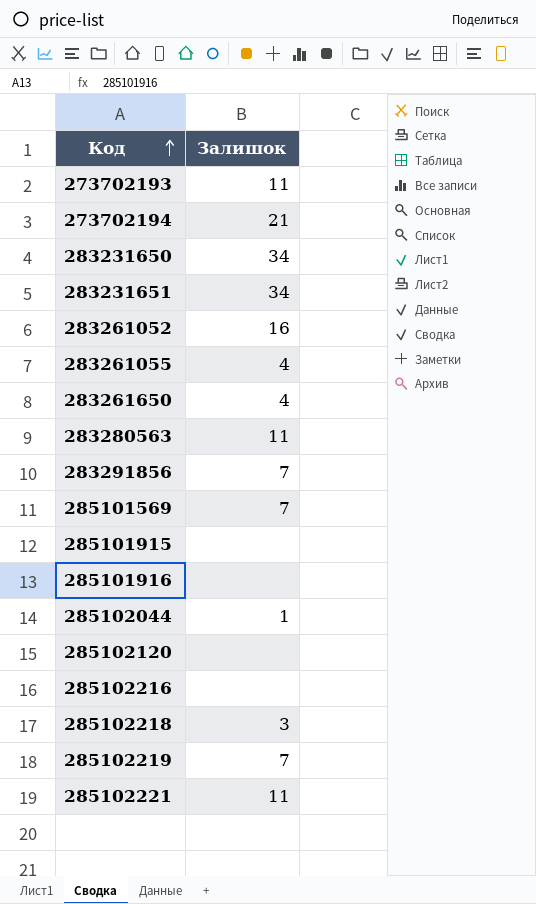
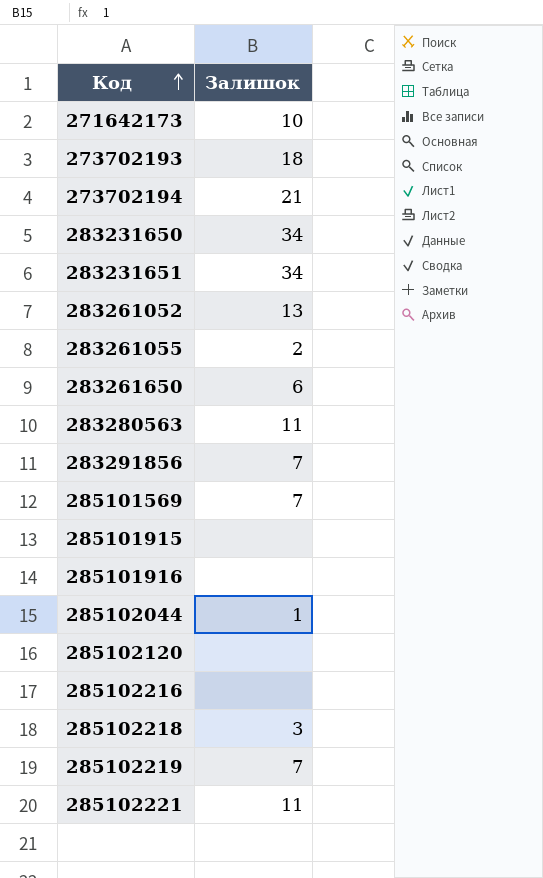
row 271642173: none -> 10
273702193 | Залишок: 11 -> 18
283261052 | Залишок: 16 -> 13
283261055 | Залишок: 4 -> 2
283261650 | Залишок: 4 -> 6

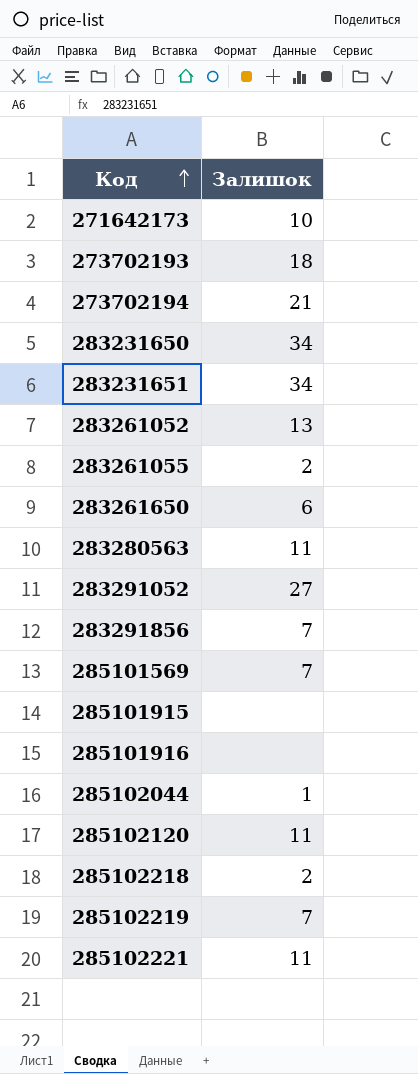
row 285102216: none -> none
row 283291052: none -> 27
285102120 | Залишок: none -> 11
285102218 | Залишок: 3 -> 2

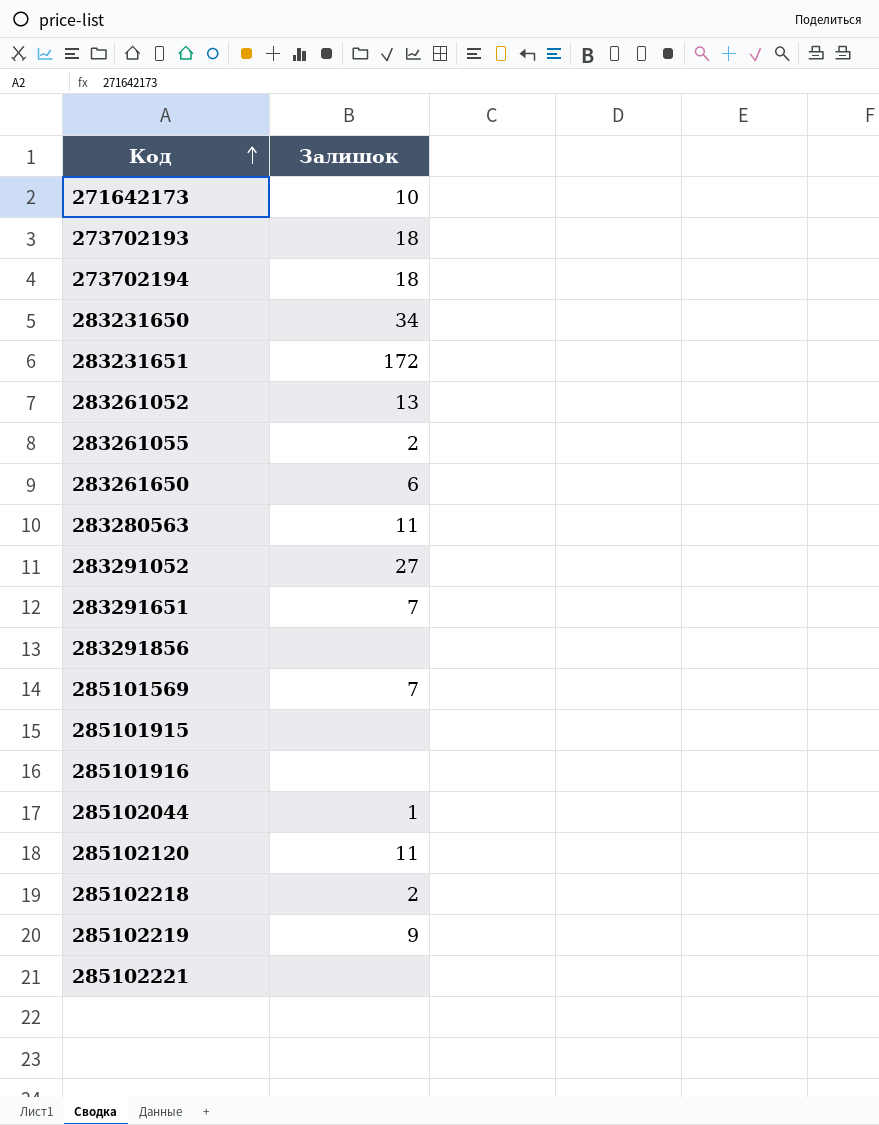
273702194 | Залишок: 21 -> 18
283231651 | Залишок: 34 -> 172
row 283291651: none -> 7
283291856 | Залишок: 7 -> none
285102219 | Залишок: 7 -> 9
285102221 | Залишок: 11 -> none

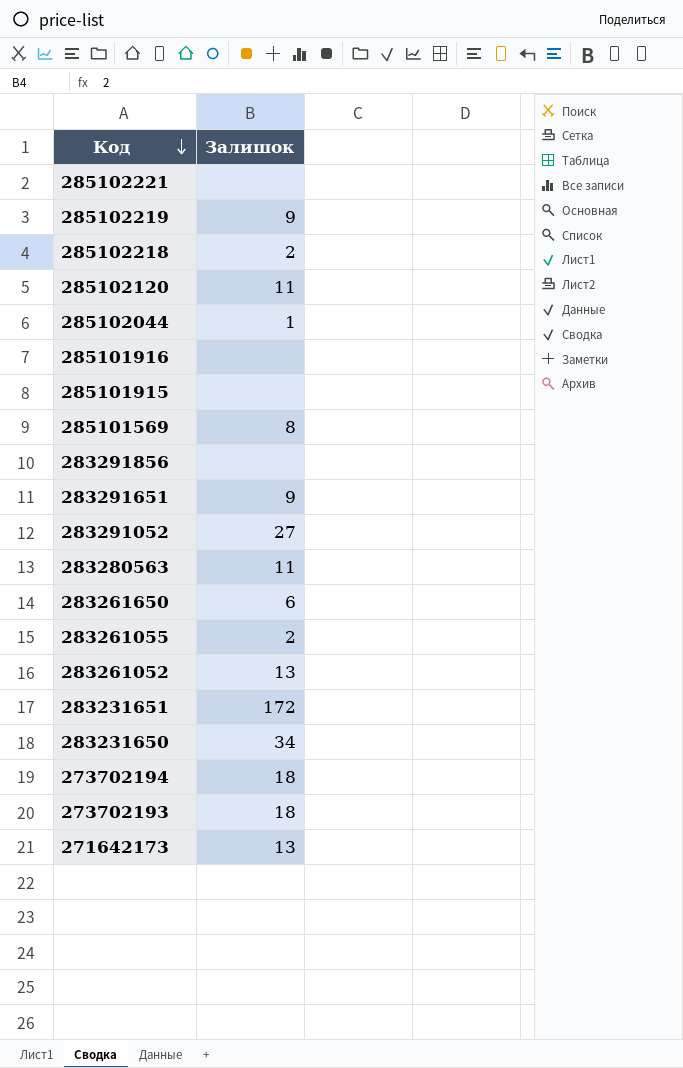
row order: Код ascending -> Код descending
285101569 | Залишок: 7 -> 8
283291651 | Залишок: 7 -> 9
271642173 | Залишок: 10 -> 13

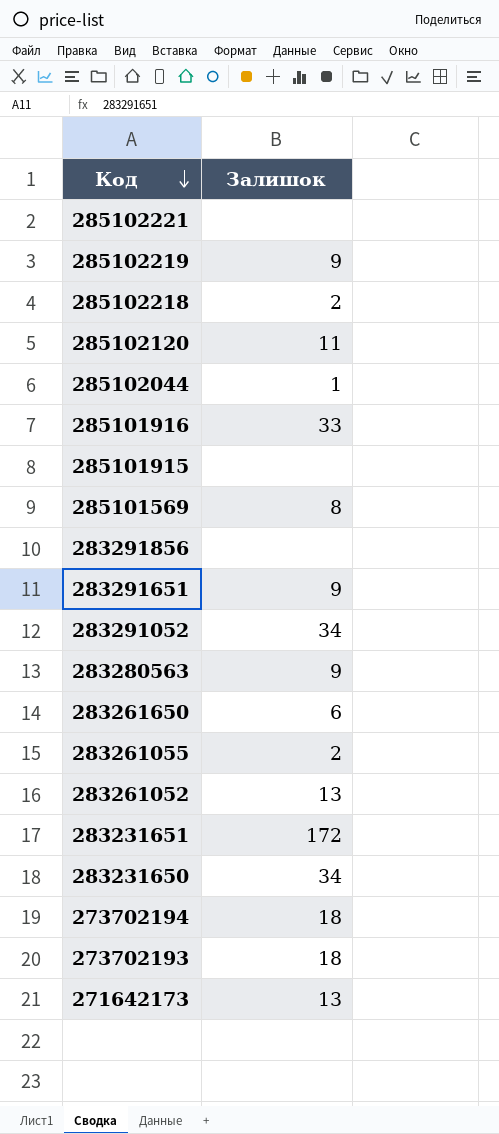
285101916 | Залишок: none -> 33
283291052 | Залишок: 27 -> 34
283280563 | Залишок: 11 -> 9

